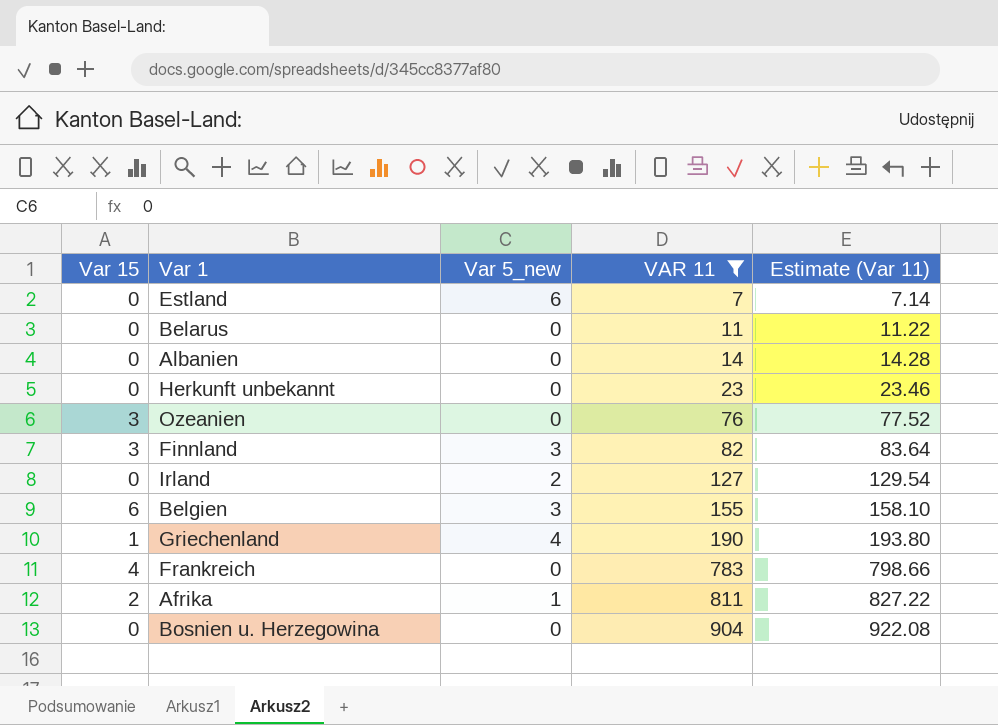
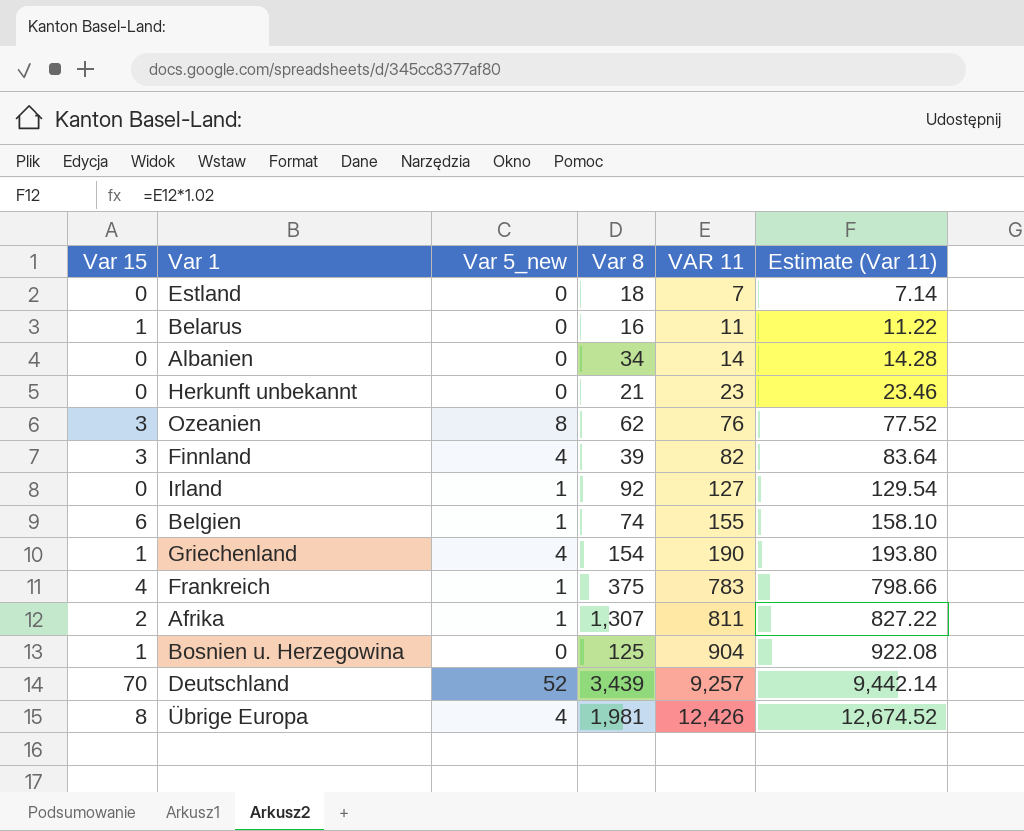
filter: VAR 11 <= 904 -> none
column Var 8 | position: none -> 4
Estland | Var 5_new: 6 -> 0
Belarus | Var 15: 0 -> 1
Ozeanien | Var 5_new: 0 -> 8
Finnland | Var 5_new: 3 -> 4
Irland | Var 5_new: 2 -> 1
Belgien | Var 5_new: 3 -> 1
Frankreich | Var 5_new: 0 -> 1
Bosnien u. Herzegowina | Var 15: 0 -> 1

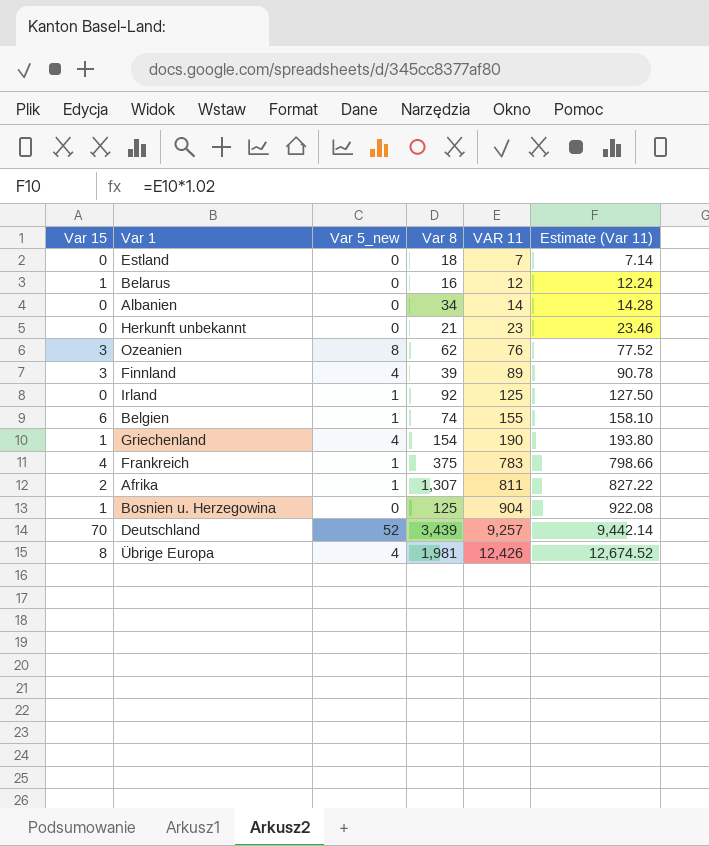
Belarus | VAR 11: 11 -> 12
Belarus | Estimate (Var 11): 11.22 -> 12.24
Finnland | VAR 11: 82 -> 89
Finnland | Estimate (Var 11): 83.64 -> 90.78
Irland | VAR 11: 127 -> 125
Irland | Estimate (Var 11): 129.54 -> 127.50

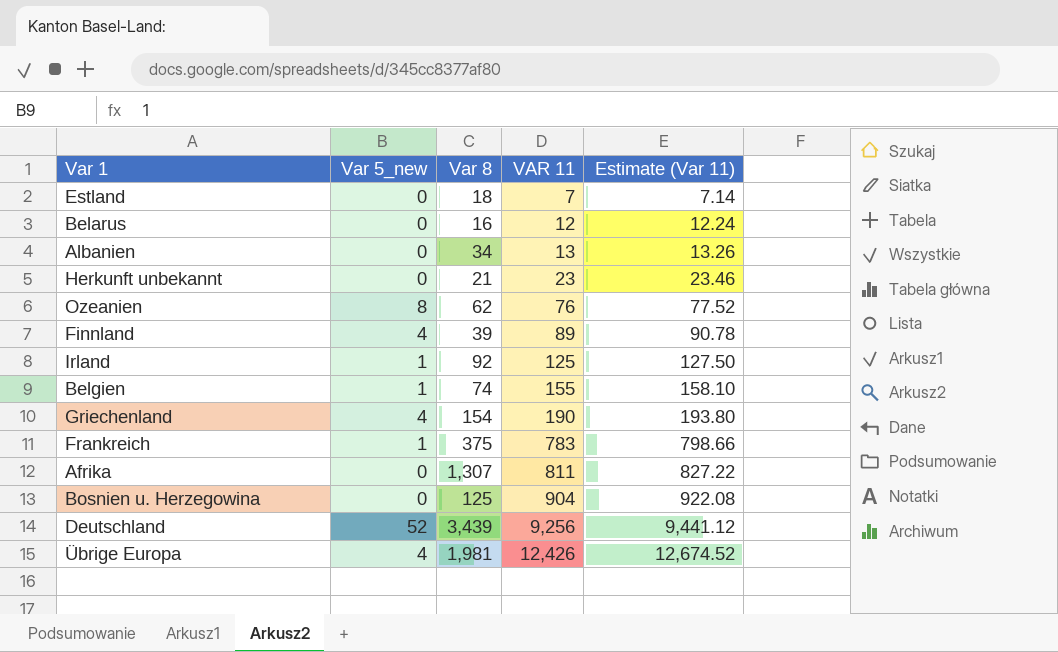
column Var 15 | position: 1 -> none
Albanien | VAR 11: 14 -> 13
Albanien | Estimate (Var 11): 14.28 -> 13.26
Afrika | Var 5_new: 1 -> 0
Deutschland | VAR 11: 9,257 -> 9,256
Deutschland | Estimate (Var 11): 9,442.14 -> 9,441.12

